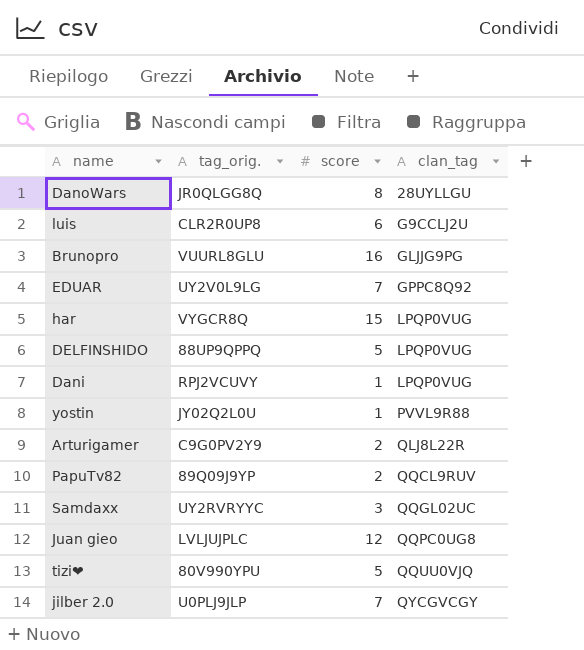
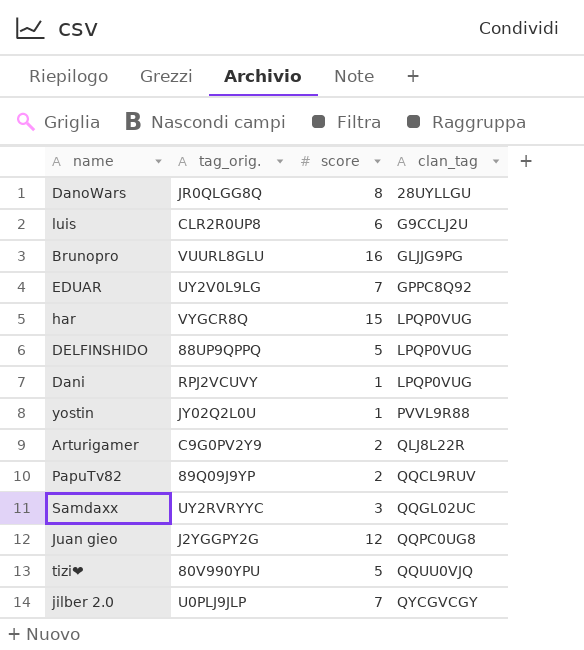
Juan gieo | tag_orig.: LVLJUJPLC -> J2YGGPY2G

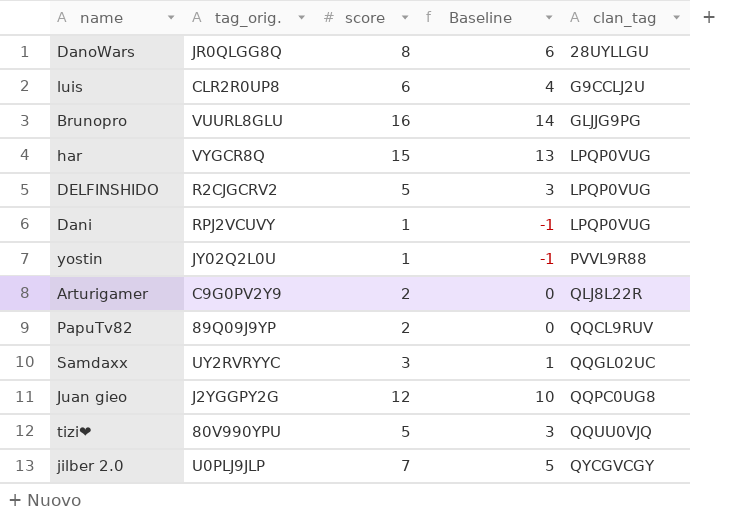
column Baseline | formula: none -> [score] - 2
row EDUAR: UY2V0L9LG | 7 | GPPC8Q92 -> none
DELFINSHIDO | tag_orig.: 88UP9QPPQ -> R2CJGCRV2

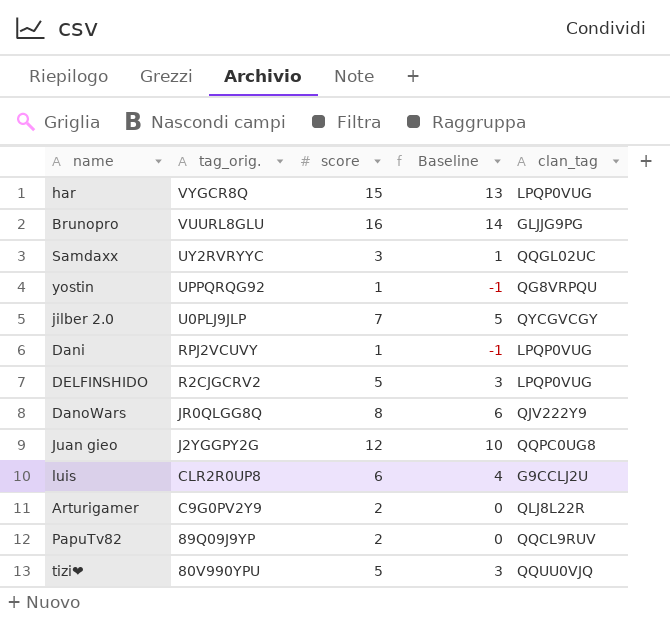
row order: clan_tag ascending -> tag_orig. descending
yostin | tag_orig.: JY02Q2L0U -> UPPQRQG92
yostin | clan_tag: PVVL9R88 -> QG8VRPQU
DanoWars | clan_tag: 28UYLLGU -> QJV222Y9

